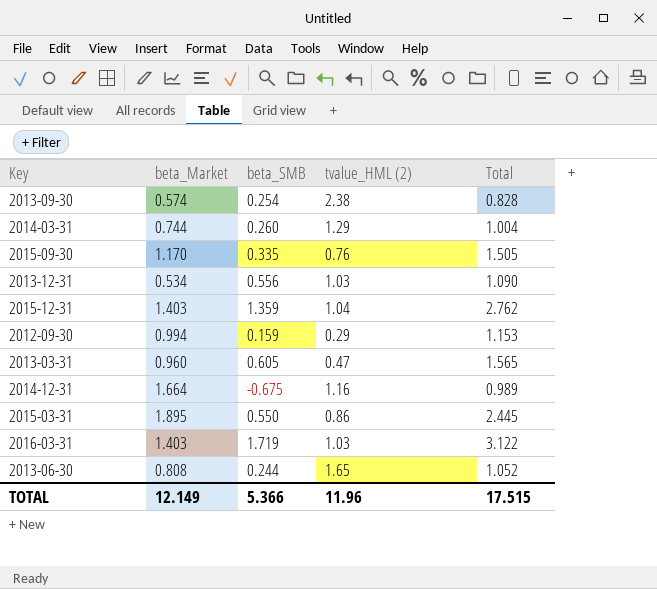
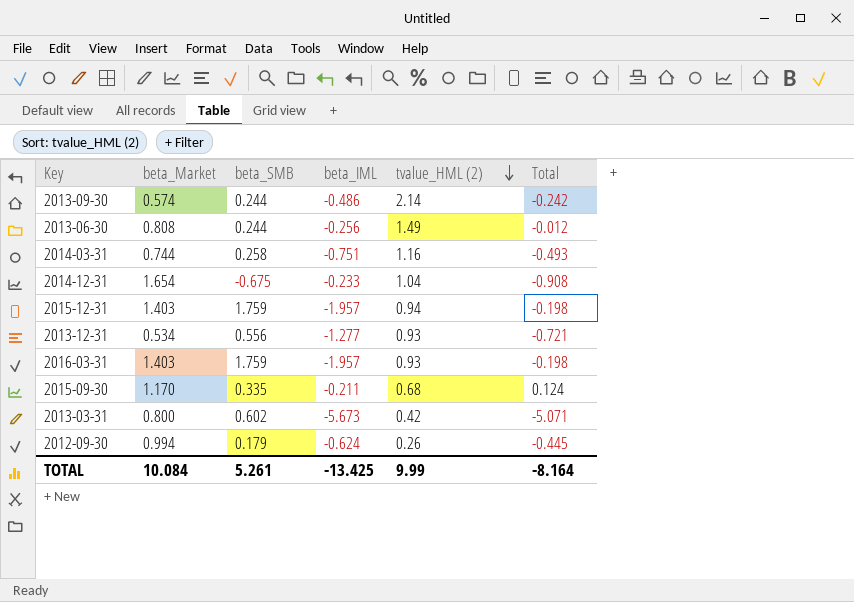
row order: none -> tvalue_HML (2) descending
column beta_IML | position: none -> 4
column Total | formula: [beta_Market] + [beta_SMB] -> [beta_SMB] + [beta_IML]
row 2015-03-31: 1.895 | 0.550 | 0.86 | 2.445 -> none
2013-09-30 | beta_SMB: 0.254 -> 0.244
2013-09-30 | tvalue_HML (2): 2.38 -> 2.14
2013-06-30 | tvalue_HML (2): 1.65 -> 1.49
2014-03-31 | beta_SMB: 0.260 -> 0.258
2014-03-31 | tvalue_HML (2): 1.29 -> 1.16
2014-12-31 | beta_Market: 1.664 -> 1.654
2014-12-31 | tvalue_HML (2): 1.16 -> 1.04
2015-12-31 | beta_SMB: 1.359 -> 1.759
2015-12-31 | tvalue_HML (2): 1.04 -> 0.94
2013-12-31 | tvalue_HML (2): 1.03 -> 0.93
2016-03-31 | beta_SMB: 1.719 -> 1.759
2016-03-31 | tvalue_HML (2): 1.03 -> 0.93
2015-09-30 | tvalue_HML (2): 0.76 -> 0.68
2013-03-31 | beta_Market: 0.960 -> 0.800
2013-03-31 | beta_SMB: 0.605 -> 0.602
2013-03-31 | tvalue_HML (2): 0.47 -> 0.42
2012-09-30 | beta_SMB: 0.159 -> 0.179
2012-09-30 | tvalue_HML (2): 0.29 -> 0.26
TOTAL | beta_Market: 12.149 -> 10.084
TOTAL | beta_SMB: 5.366 -> 5.261
TOTAL | tvalue_HML (2): 11.96 -> 9.99
TOTAL | Total: 17.515 -> -8.164

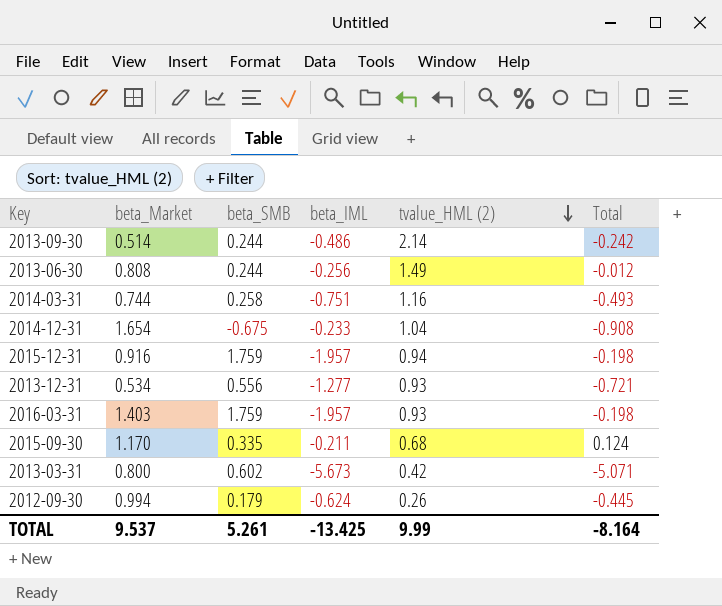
2013-09-30 | beta_Market: 0.574 -> 0.514
2015-12-31 | beta_Market: 1.403 -> 0.916
TOTAL | beta_Market: 10.084 -> 9.537

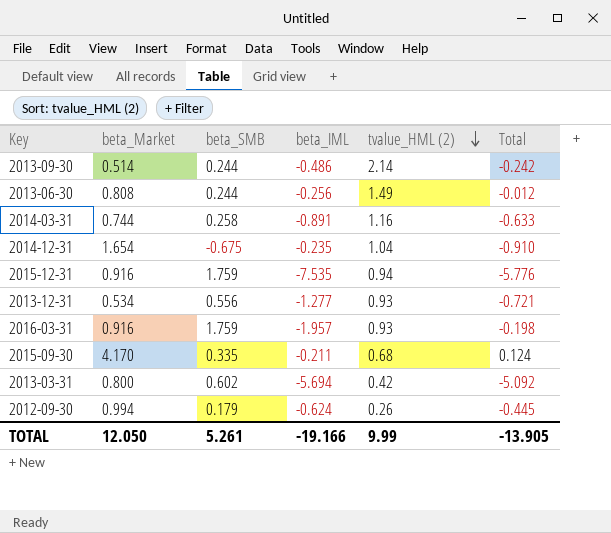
2014-03-31 | beta_IML: -0.751 -> -0.891
2014-03-31 | Total: -0.493 -> -0.633
2014-12-31 | beta_IML: -0.233 -> -0.235
2014-12-31 | Total: -0.908 -> -0.910
2015-12-31 | beta_IML: -1.957 -> -7.535
2015-12-31 | Total: -0.198 -> -5.776
2016-03-31 | beta_Market: 1.403 -> 0.916
2015-09-30 | beta_Market: 1.170 -> 4.170
2013-03-31 | beta_IML: -5.673 -> -5.694
2013-03-31 | Total: -5.071 -> -5.092
TOTAL | beta_Market: 9.537 -> 12.050
TOTAL | beta_IML: -13.425 -> -19.166
TOTAL | Total: -8.164 -> -13.905

